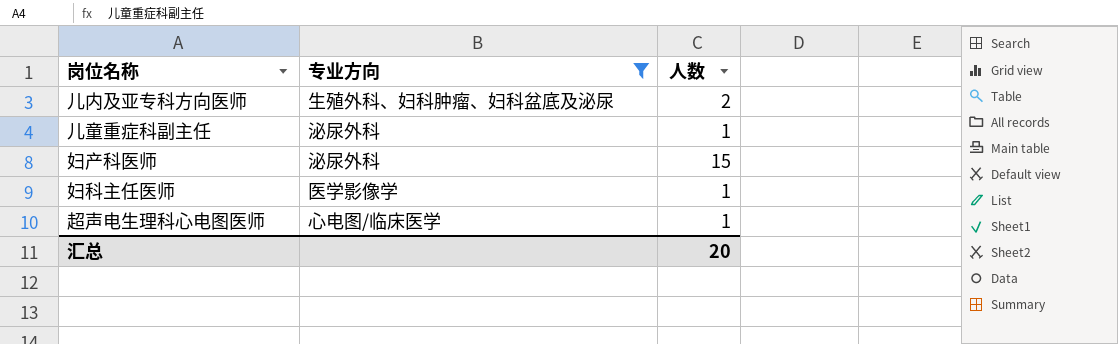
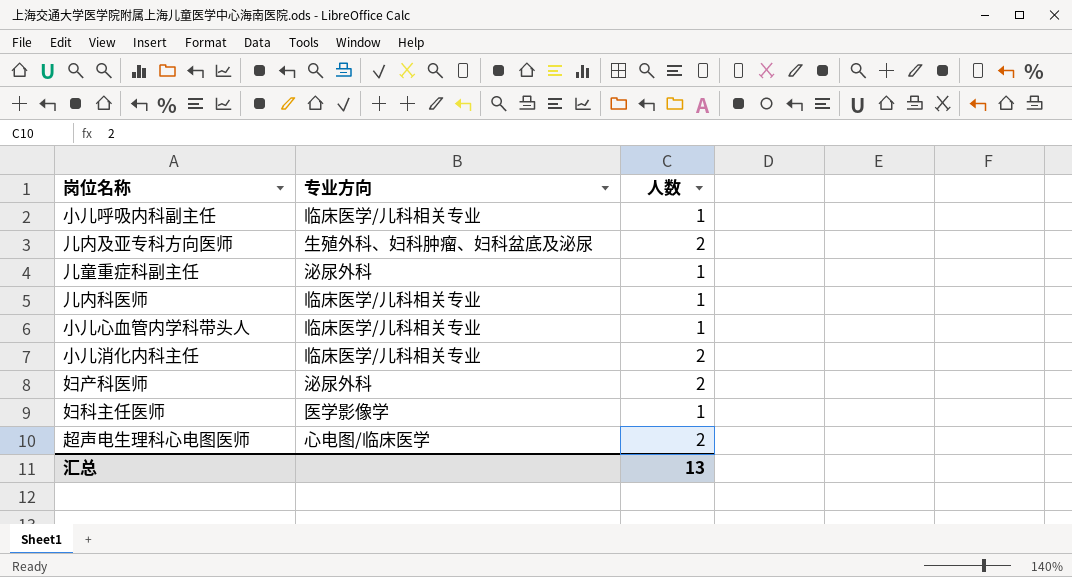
filter: 专业方向 != 临床医学/儿科相关专业 -> none
妇产科医师 | 人数: 15 -> 2
超声电生理科心电图医师 | 人数: 1 -> 2
汇总 | 人数: 20 -> 13

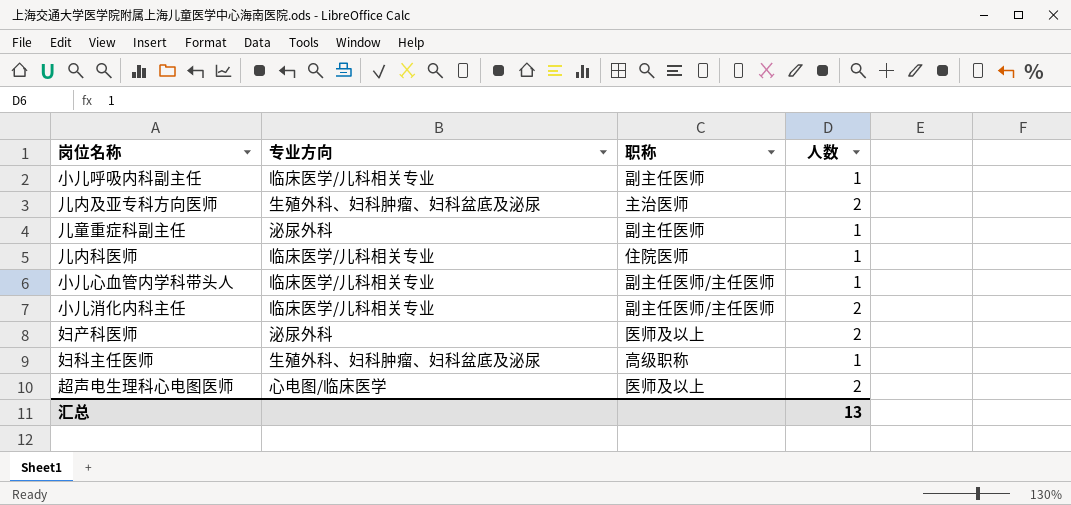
column 职称 | position: none -> 3
妇科主任医师 | 专业方向: 医学影像学 -> 生殖外科、妇科肿瘤、妇科盆底及泌尿

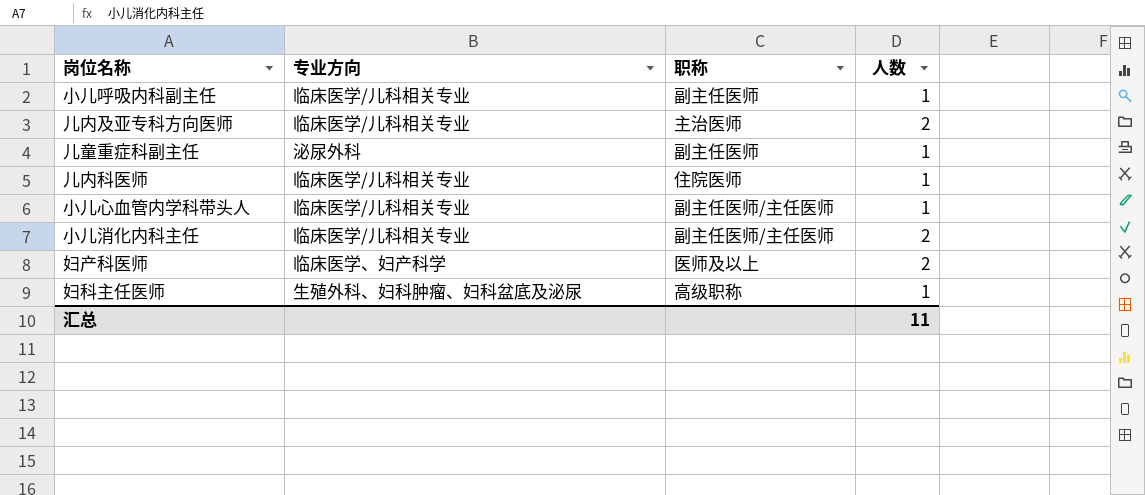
row 超声电生理科心电图医师: 心电图/临床医学 | 医师及以上 | 2 -> none
儿内及亚专科方向医师 | 专业方向: 生殖外科、妇科肿瘤、妇科盆底及泌尿 -> 临床医学/儿科相关专业
妇产科医师 | 专业方向: 泌尿外科 -> 临床医学、妇产科学
汇总 | 人数: 13 -> 11

